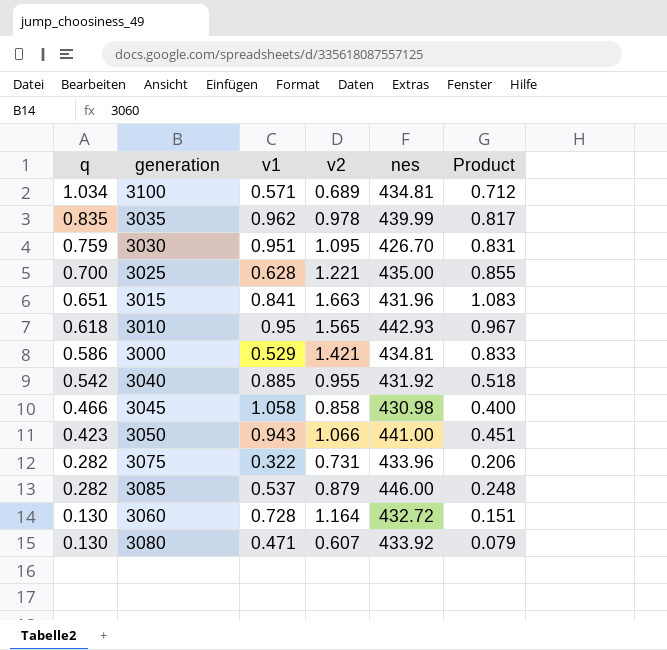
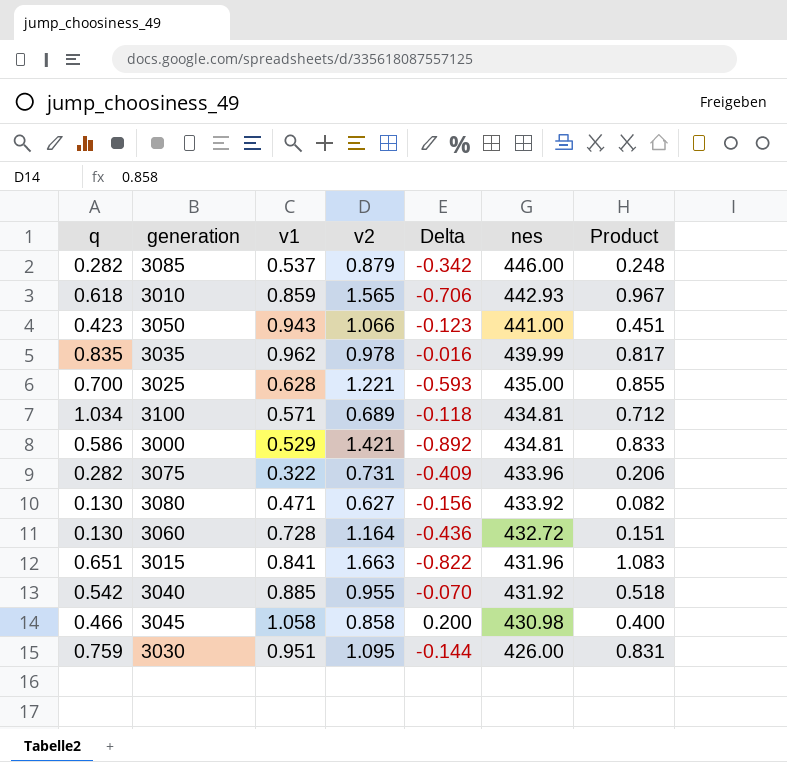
row order: q descending -> nes descending
column Delta | formula: none -> [v1] - [v2]
3010 | v1: 0.95 -> 0.859
3080 | v2: 0.607 -> 0.627
3080 | Product: 0.079 -> 0.082
3030 | nes: 426.70 -> 426.00

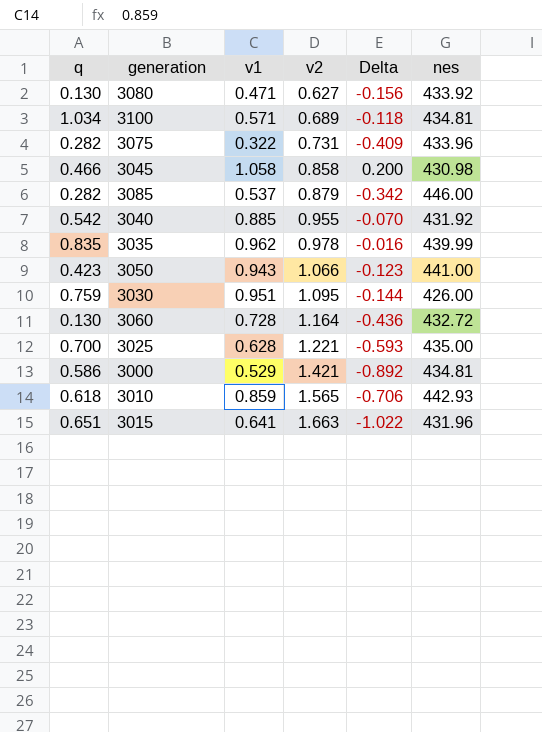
row order: nes descending -> v2 ascending
column Product | formula: [q] * [v2] -> none
3015 | v1: 0.841 -> 0.641
3015 | Delta: -0.822 -> -1.022

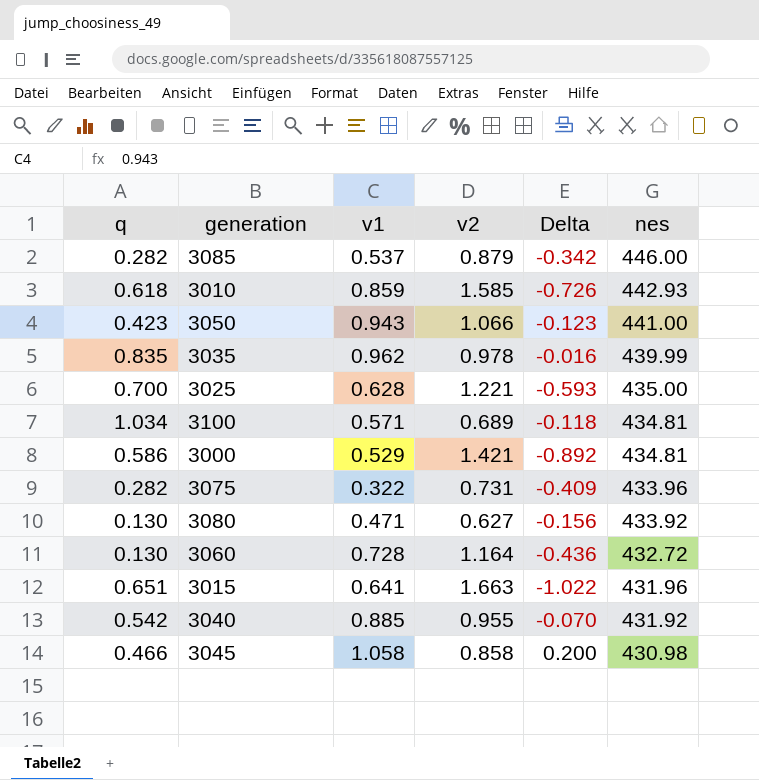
row order: v2 ascending -> nes descending
row 3030: 0.759 | 0.951 | 1.095 | -0.144 | 426.00 -> none
3010 | v2: 1.565 -> 1.585
3010 | Delta: -0.706 -> -0.726

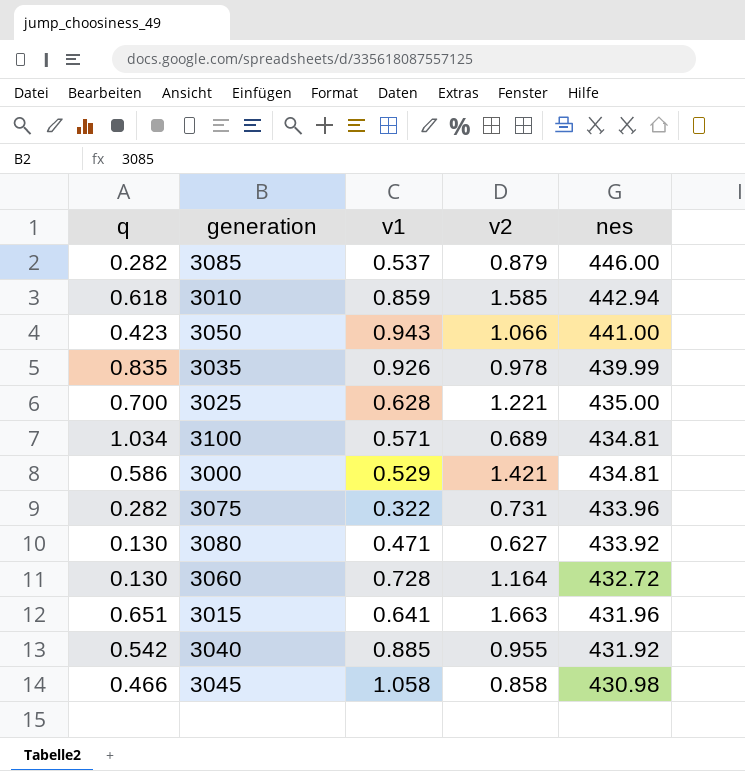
column Delta | formula: [v1] - [v2] -> none
3010 | nes: 442.93 -> 442.94
3035 | v1: 0.962 -> 0.926

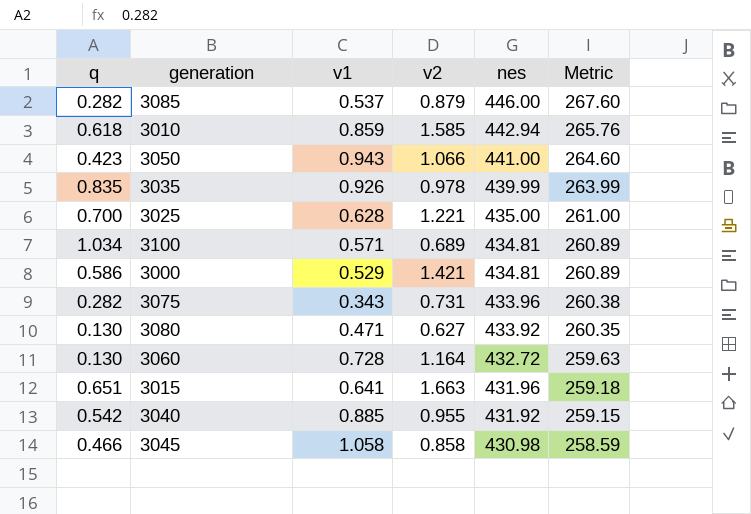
column Metric | formula: none -> [nes] * 0.6
3075 | v1: 0.322 -> 0.343

